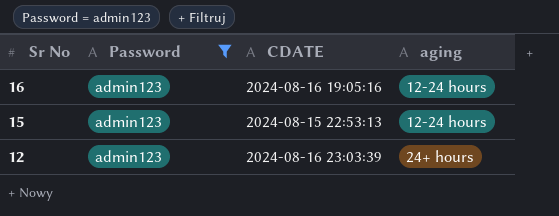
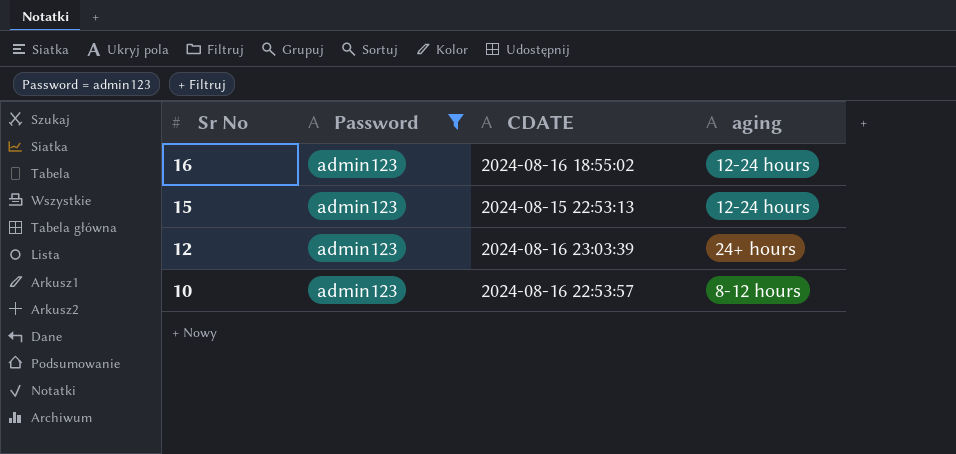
16 | CDATE: 2024-08-16 19:05:16 -> 2024-08-16 18:55:02
row 10: none -> admin123 | 2024-08-16 22:53:57 | 8-12 hours

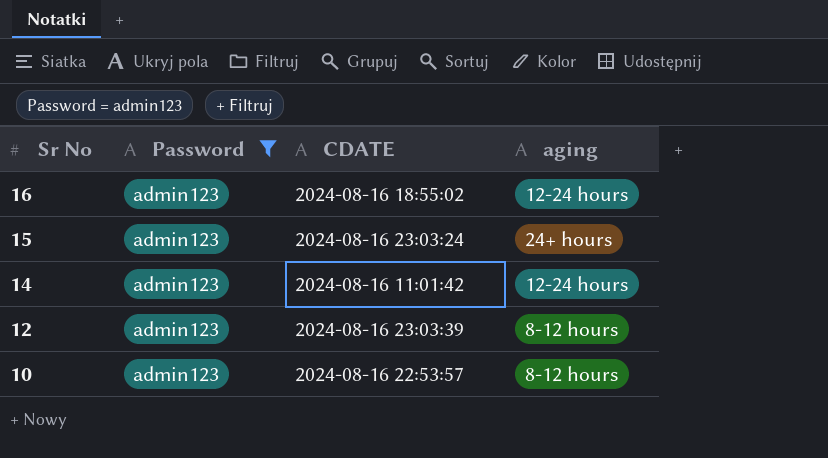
15 | CDATE: 2024-08-15 22:53:13 -> 2024-08-16 23:03:24
15 | aging: 12-24 hours -> 24+ hours
row 14: none -> admin123 | 2024-08-16 11:01:42 | 12-24 hours
12 | aging: 24+ hours -> 8-12 hours

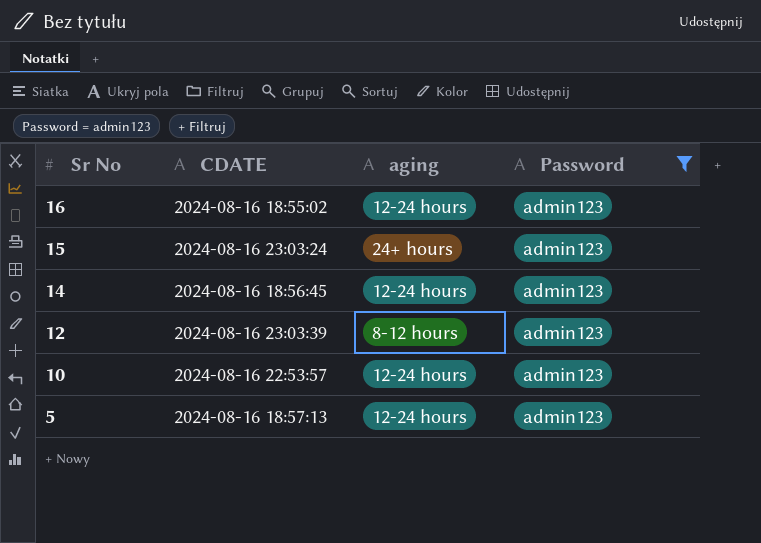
column Password | position: 2 -> 4
14 | CDATE: 2024-08-16 11:01:42 -> 2024-08-16 18:56:45
10 | aging: 8-12 hours -> 12-24 hours
row 5: none -> 2024-08-16 18:57:13 | 12-24 hours | admin123

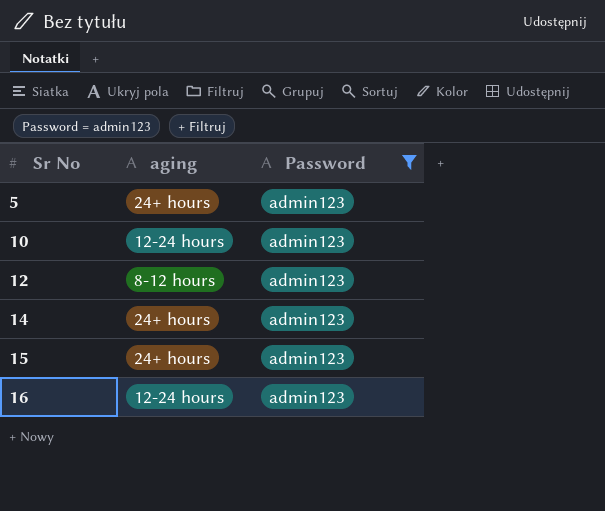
row order: Sr No descending -> Sr No ascending
column CDATE | position: 2 -> none
5 | aging: 12-24 hours -> 24+ hours
14 | aging: 12-24 hours -> 24+ hours

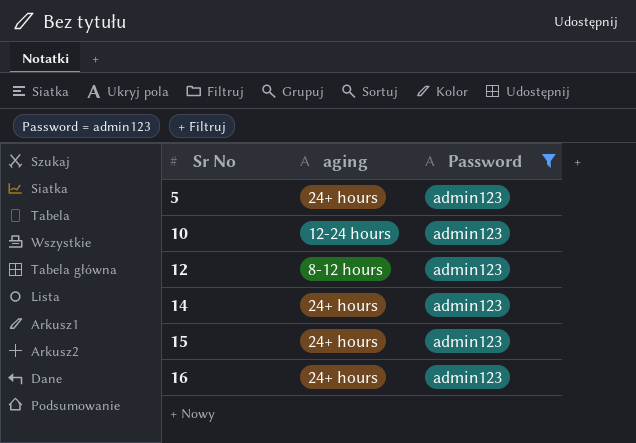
16 | aging: 12-24 hours -> 24+ hours

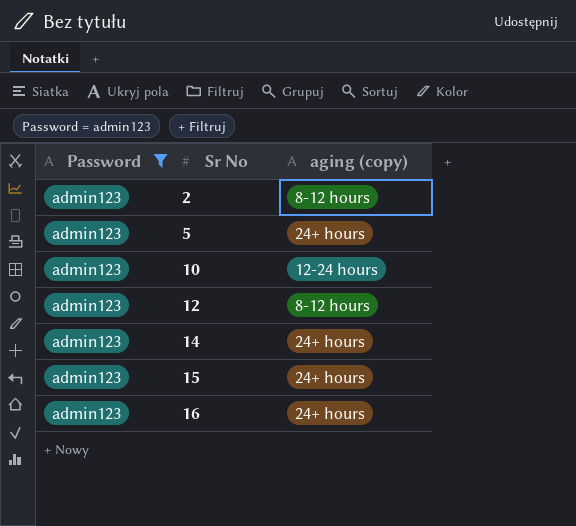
column Password | position: 3 -> 1
column name: aging -> aging (copy)
row 2: none -> admin123 | 8-12 hours

